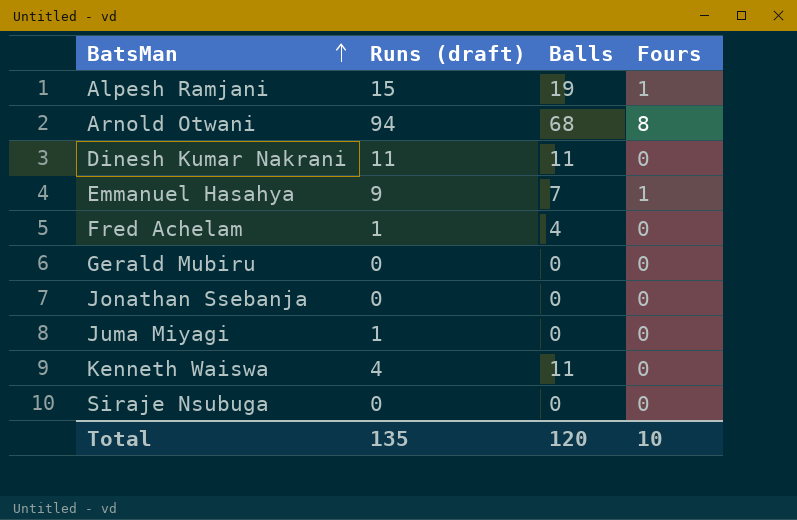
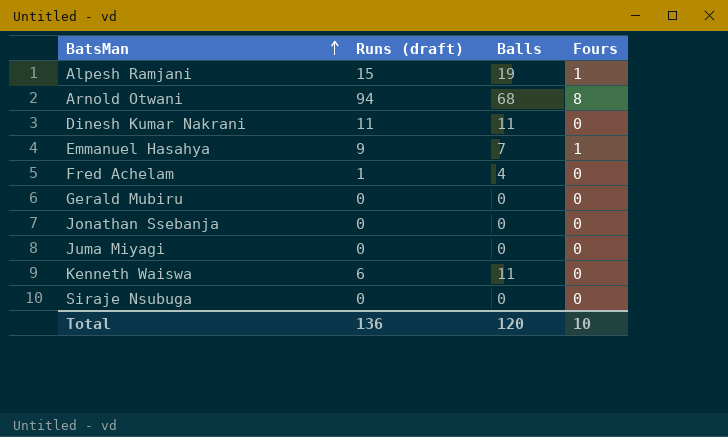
Juma Miyagi | Runs (draft): 1 -> 0
Kenneth Waiswa | Runs (draft): 4 -> 6
Total | Runs (draft): 135 -> 136

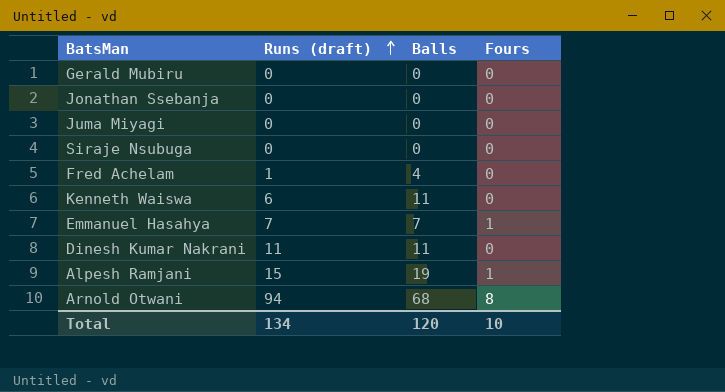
row order: BatsMan ascending -> Runs (draft) ascending
Emmanuel Hasahya | Runs (draft): 9 -> 7
Total | Runs (draft): 136 -> 134

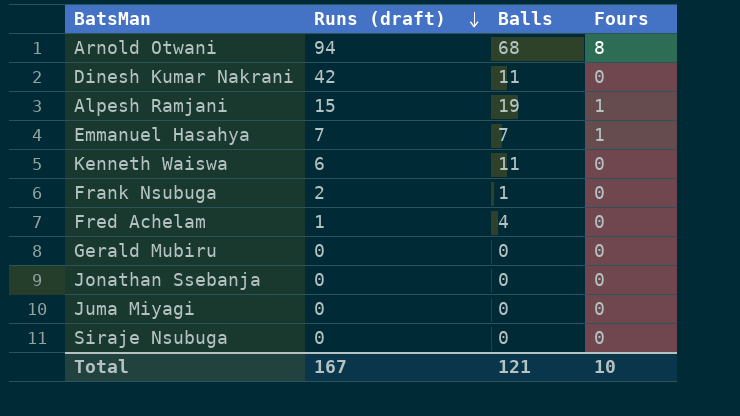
row order: Runs (draft) ascending -> Runs (draft) descending
Dinesh Kumar Nakrani | Runs (draft): 11 -> 42
row Frank Nsubuga: none -> 2 | 1 | 0
Total | Runs (draft): 134 -> 167
Total | Balls: 120 -> 121

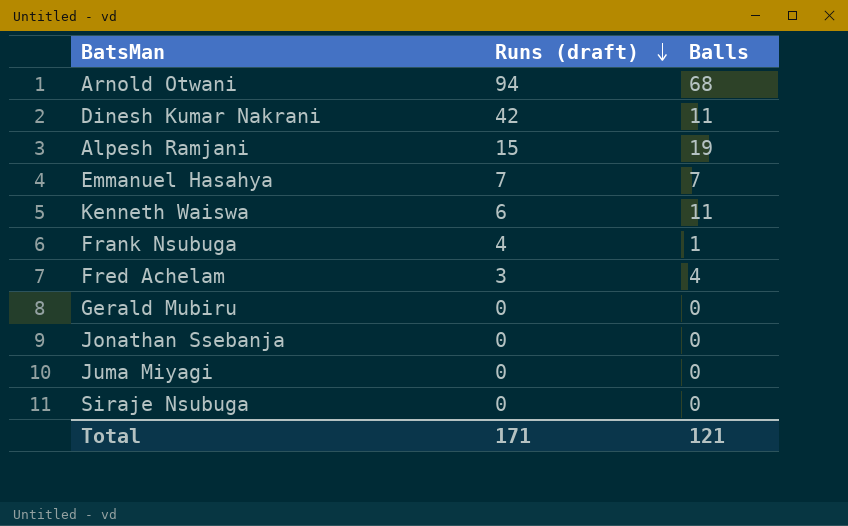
column Fours | position: 4 -> none
Frank Nsubuga | Runs (draft): 2 -> 4
Fred Achelam | Runs (draft): 1 -> 3
Total | Runs (draft): 167 -> 171

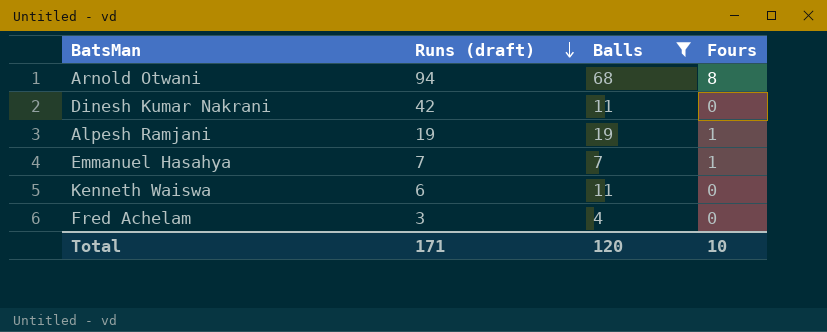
filter: none -> Balls >= 4
column Fours | position: none -> 4
Alpesh Ramjani | Runs (draft): 15 -> 19
Total | Balls: 121 -> 120

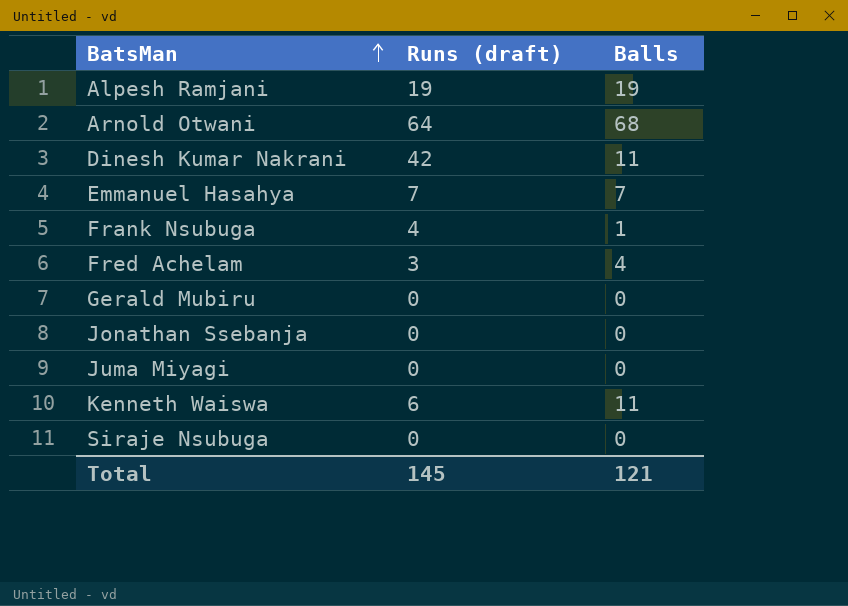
filter: Balls >= 4 -> none
row order: Runs (draft) descending -> BatsMan ascending
column Fours | position: 4 -> none
Arnold Otwani | Runs (draft): 94 -> 64
Total | Runs (draft): 171 -> 145
Total | Balls: 120 -> 121

